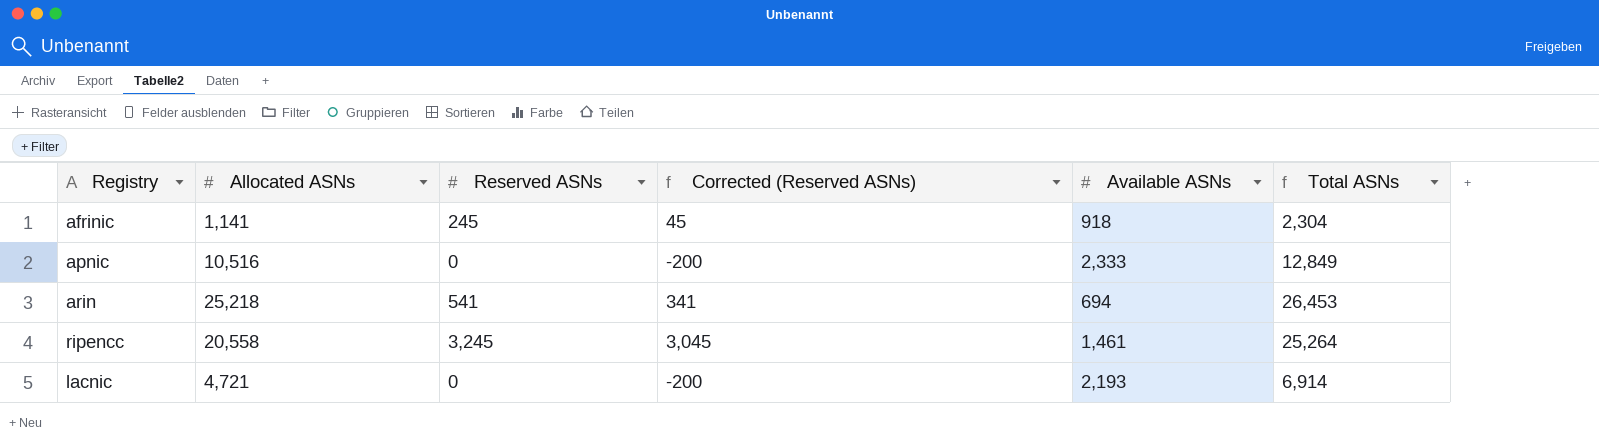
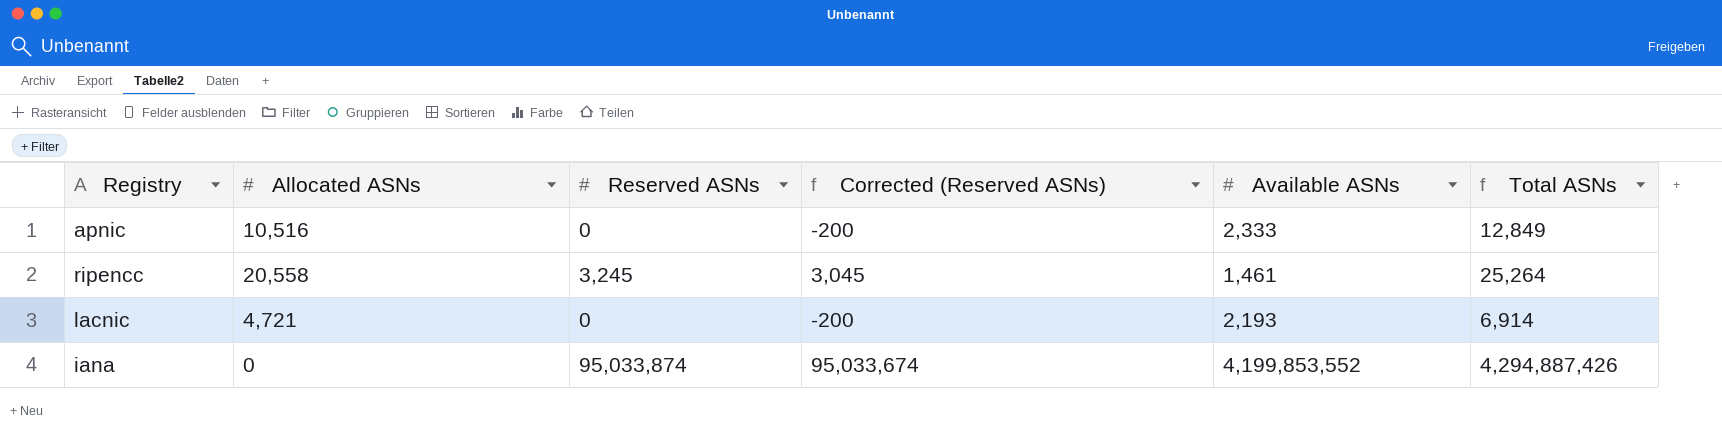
row afrinic: 1,141 | 245 | 45 | 918 | 2,304 -> none
row arin: 25,218 | 541 | 341 | 694 | 26,453 -> none
row iana: none -> 0 | 95,033,874 | 95,033,674 | 4,199,853,552 | 4,294,887,426

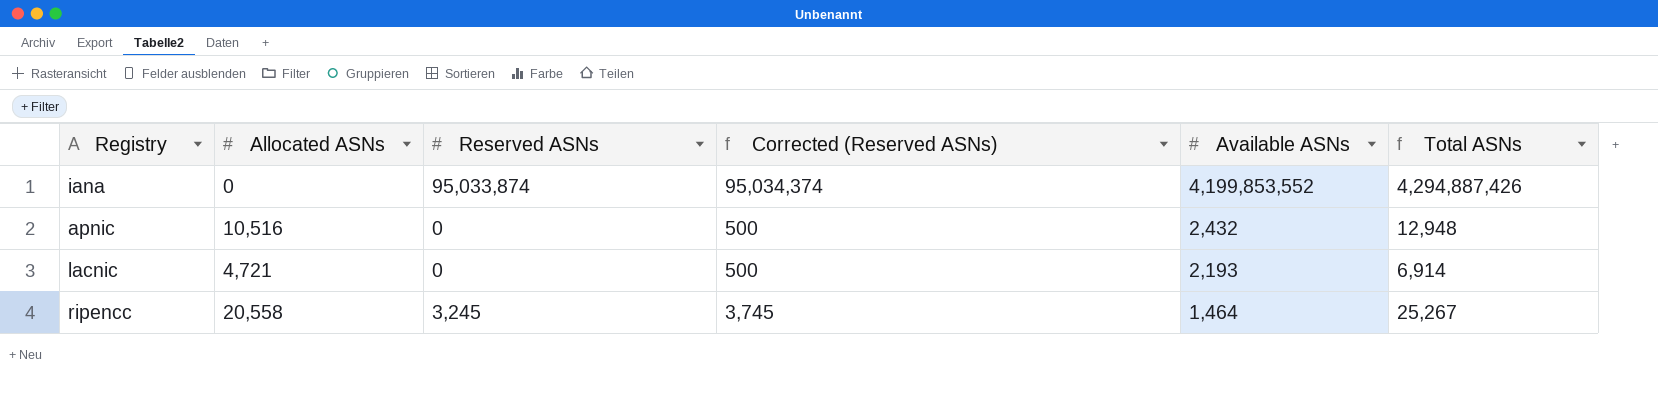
row order: none -> Available ASNs descending
column Corrected (Reserved ASNs) | formula: [Reserved ASNs] - 200 -> [Reserved ASNs] + 500
apnic | Available ASNs: 2,333 -> 2,432
apnic | Total ASNs: 12,849 -> 12,948
ripencc | Available ASNs: 1,461 -> 1,464
ripencc | Total ASNs: 25,264 -> 25,267

